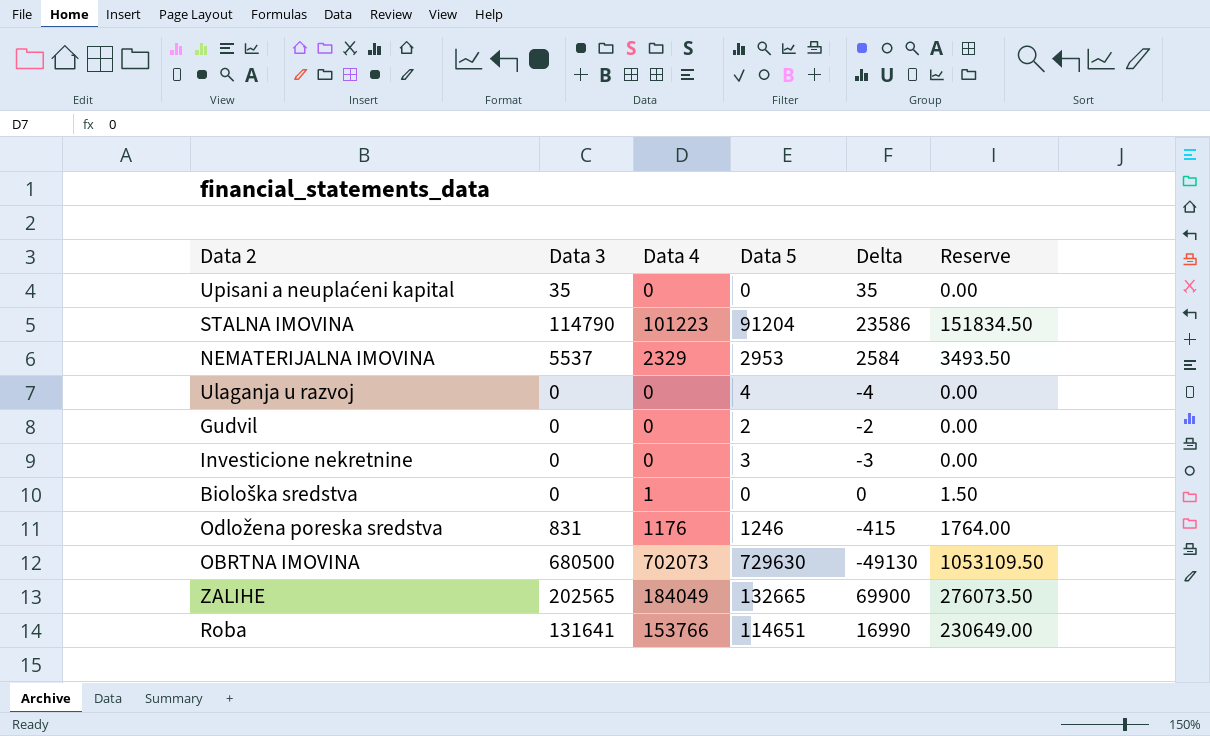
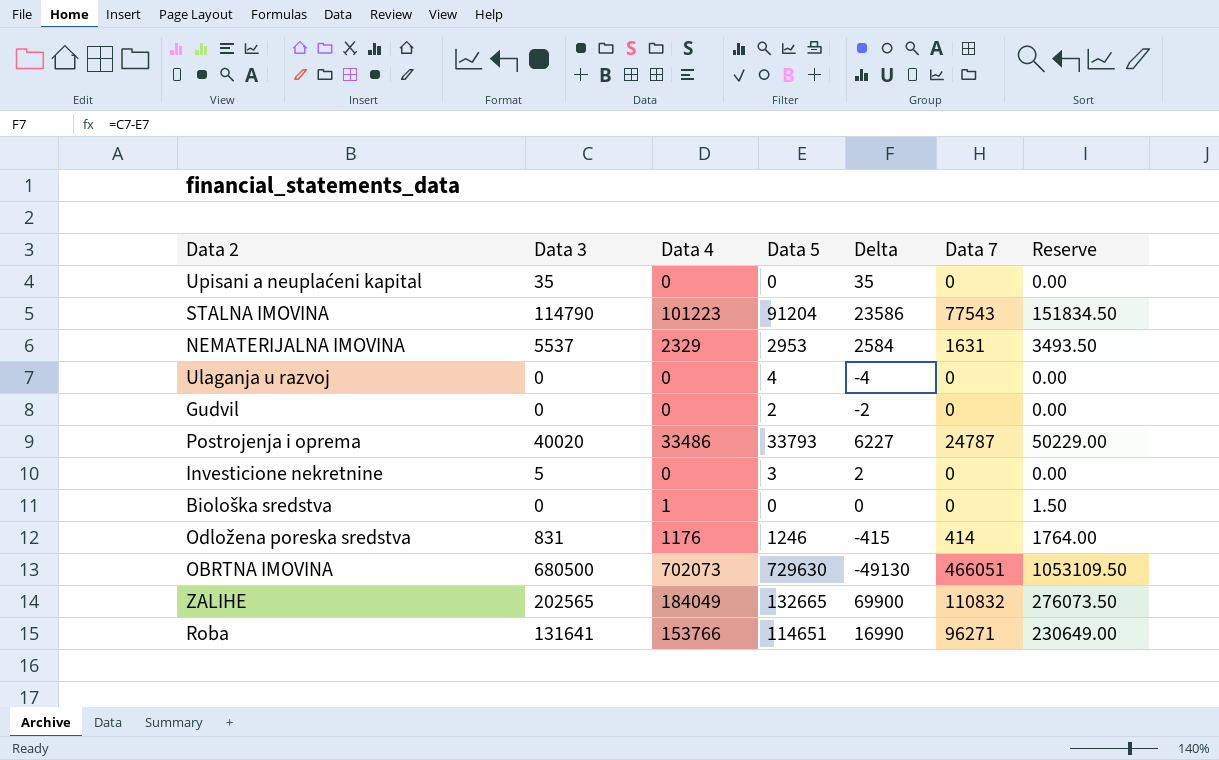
column Data 7 | position: none -> 6
row Postrojenja i oprema: none -> 40020 | 33486 | 33793 | 6227 | 24787 | 50229.00
Investicione nekretnine | Data 3: 0 -> 5
Investicione nekretnine | Delta: -3 -> 2

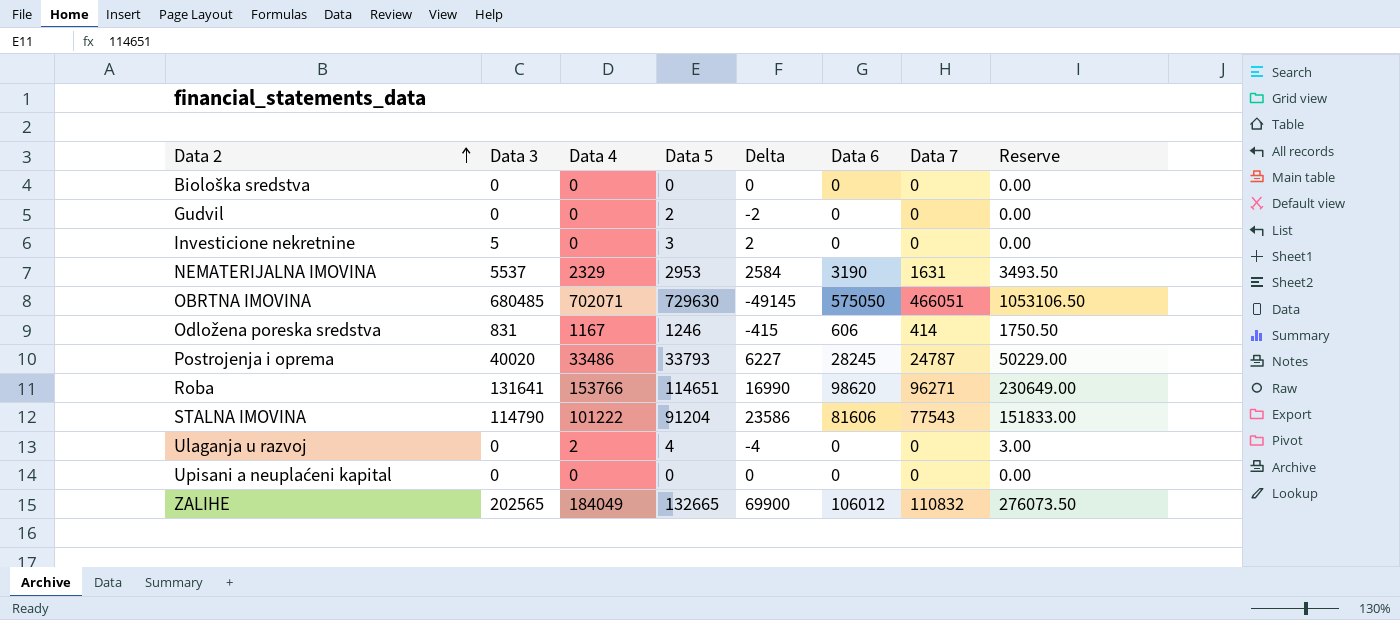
row order: none -> Data 2 ascending
column Data 6 | position: none -> 6
Biološka sredstva | Data 4: 1 -> 0
Biološka sredstva | Reserve: 1.50 -> 0.00
OBRTNA IMOVINA | Data 3: 680500 -> 680485
OBRTNA IMOVINA | Data 4: 702073 -> 702071
OBRTNA IMOVINA | Delta: -49130 -> -49145
OBRTNA IMOVINA | Reserve: 1053109.50 -> 1053106.50
Odložena poreska sredstva | Data 4: 1176 -> 1167
Odložena poreska sredstva | Reserve: 1764.00 -> 1750.50
STALNA IMOVINA | Data 4: 101223 -> 101222
STALNA IMOVINA | Reserve: 151834.50 -> 151833.00
Ulaganja u razvoj | Data 4: 0 -> 2
Ulaganja u razvoj | Reserve: 0.00 -> 3.00
Upisani a neuplaćeni kapital | Data 3: 35 -> 0
Upisani a neuplaćeni kapital | Delta: 35 -> 0

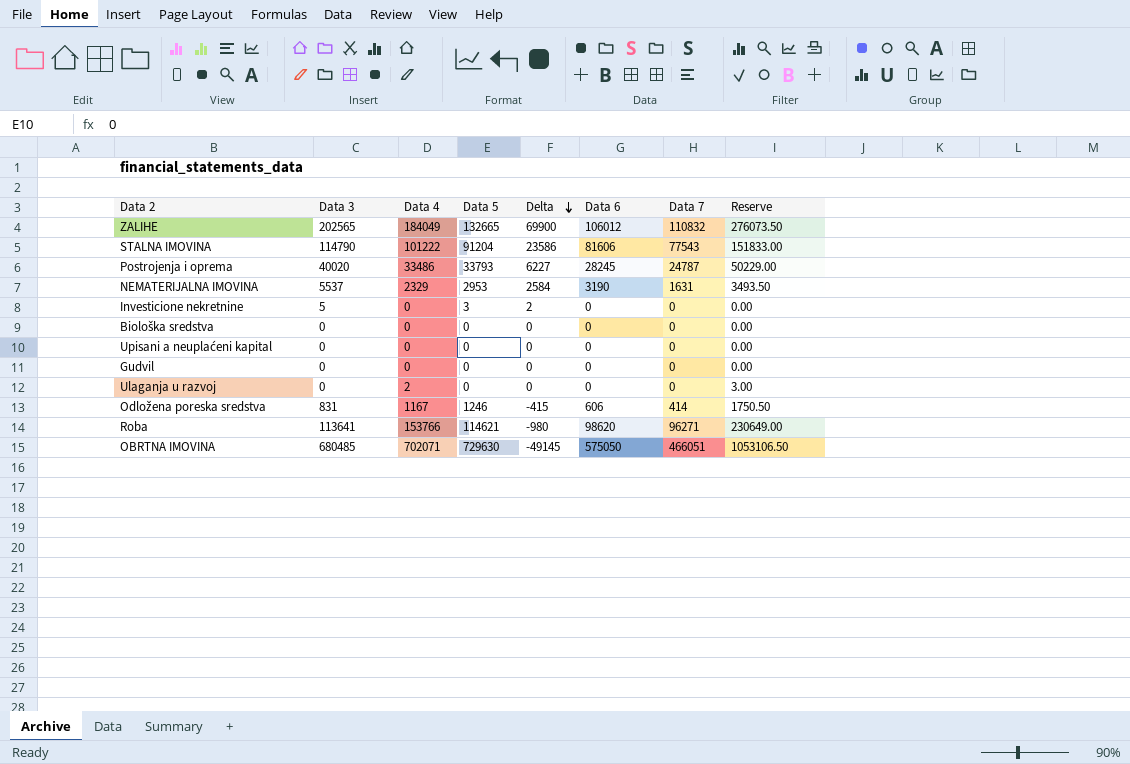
row order: Data 2 ascending -> Delta descending
Gudvil | Data 5: 2 -> 0
Gudvil | Delta: -2 -> 0
Ulaganja u razvoj | Data 5: 4 -> 0
Ulaganja u razvoj | Delta: -4 -> 0
Roba | Data 3: 131641 -> 113641
Roba | Data 5: 114651 -> 114621
Roba | Delta: 16990 -> -980

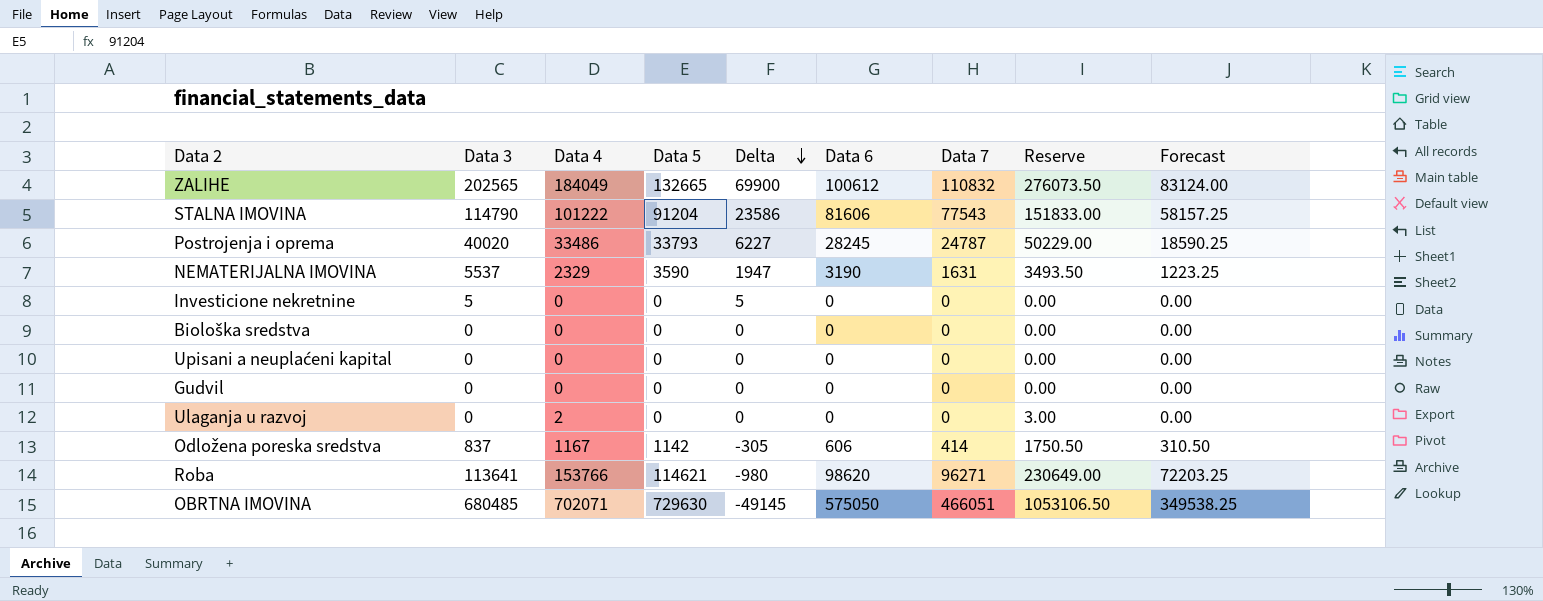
column Forecast | formula: none -> [Data 7] * 0.75
ZALIHE | Data 6: 106012 -> 100612
NEMATERIJALNA IMOVINA | Data 5: 2953 -> 3590
NEMATERIJALNA IMOVINA | Delta: 2584 -> 1947
Investicione nekretnine | Data 5: 3 -> 0
Investicione nekretnine | Delta: 2 -> 5
Odložena poreska sredstva | Data 3: 831 -> 837
Odložena poreska sredstva | Data 5: 1246 -> 1142
Odložena poreska sredstva | Delta: -415 -> -305

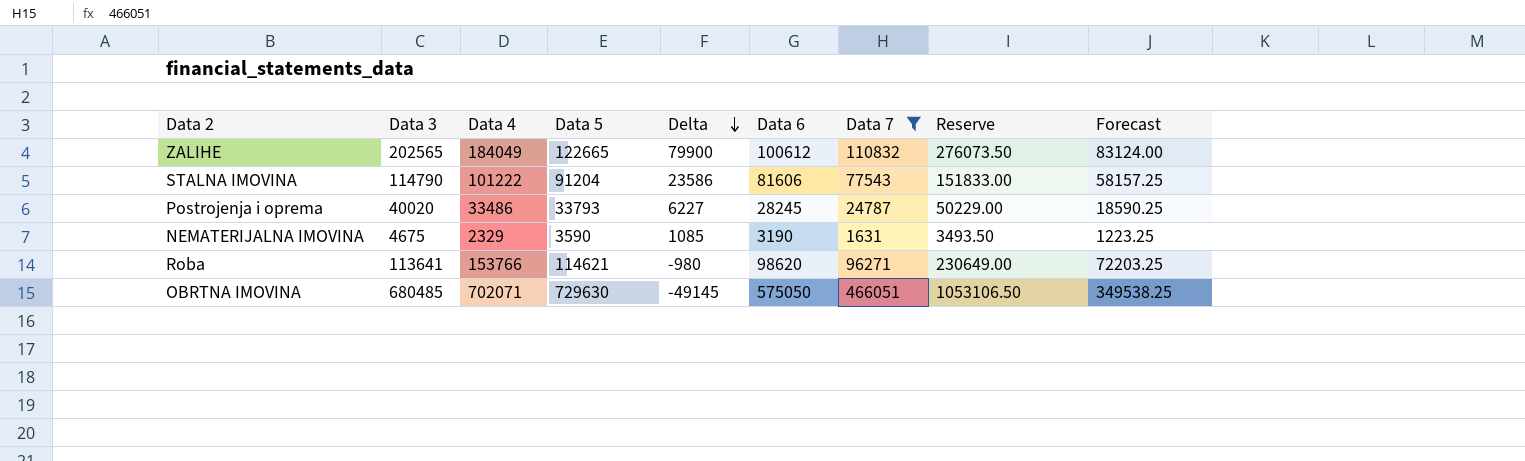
filter: none -> Data 7 >= 1631
ZALIHE | Data 5: 132665 -> 122665
ZALIHE | Delta: 69900 -> 79900
NEMATERIJALNA IMOVINA | Data 3: 5537 -> 4675
NEMATERIJALNA IMOVINA | Delta: 1947 -> 1085

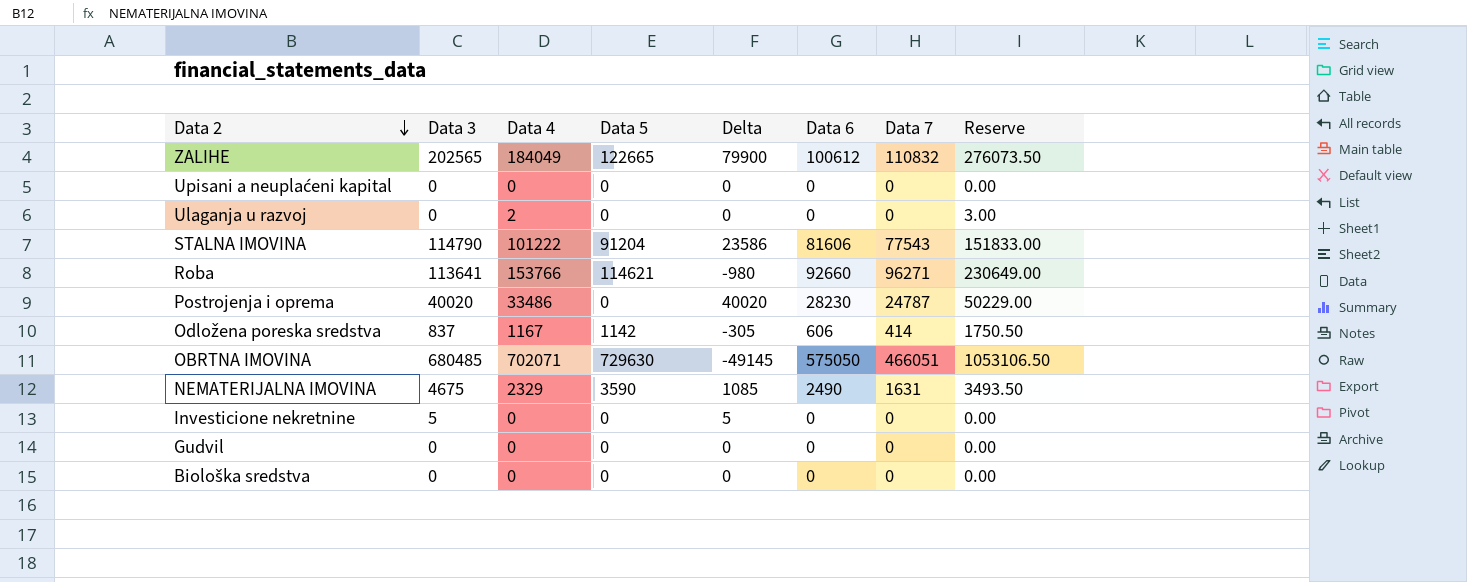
filter: Data 7 >= 1631 -> none
row order: Delta descending -> Data 2 descending
column Forecast | formula: [Data 7] * 0.75 -> none
Roba | Data 6: 98620 -> 92660
Postrojenja i oprema | Data 5: 33793 -> 0
Postrojenja i oprema | Delta: 6227 -> 40020
Postrojenja i oprema | Data 6: 28245 -> 28230
NEMATERIJALNA IMOVINA | Data 6: 3190 -> 2490

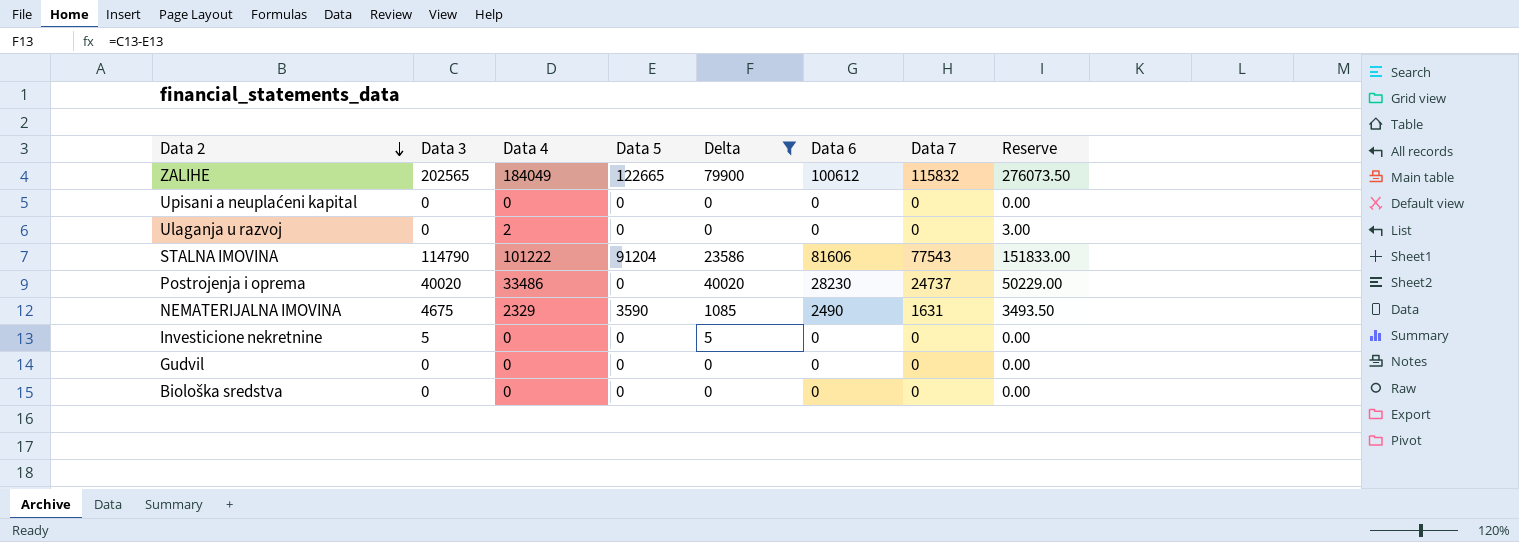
filter: none -> Delta >= 0
ZALIHE | Data 7: 110832 -> 115832
Postrojenja i oprema | Data 7: 24787 -> 24737

